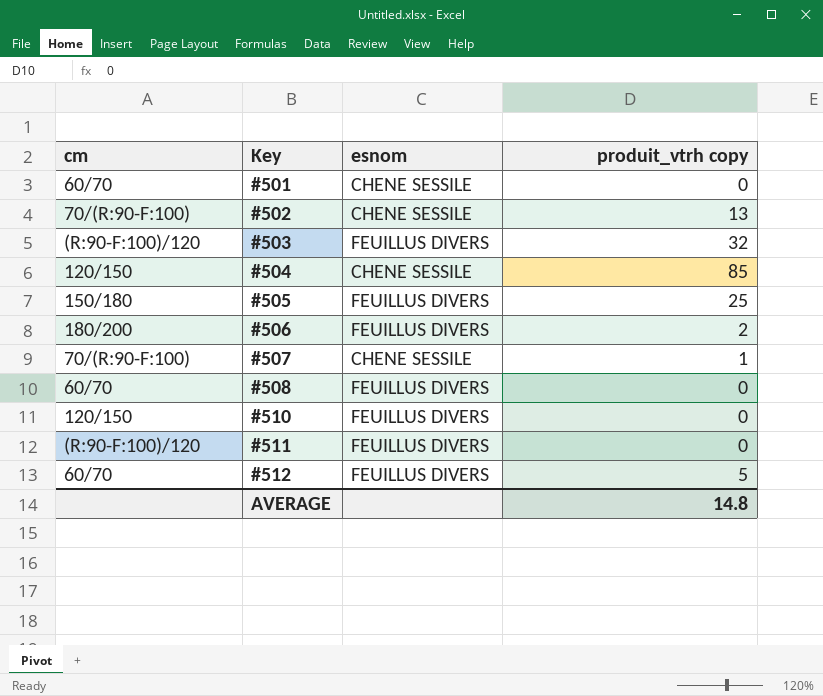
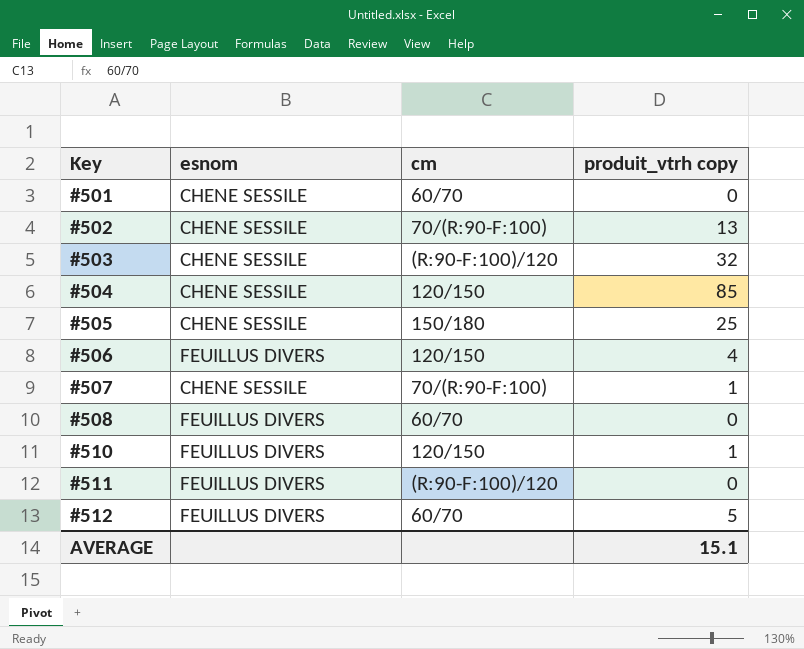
column cm | position: 1 -> 3
#503 | esnom: FEUILLUS DIVERS -> CHENE SESSILE
#505 | esnom: FEUILLUS DIVERS -> CHENE SESSILE
#506 | cm: 180/200 -> 120/150
#506 | produit_vtrh copy: 2 -> 4
#510 | produit_vtrh copy: 0 -> 1
AVERAGE | produit_vtrh copy: 14.8 -> 15.1

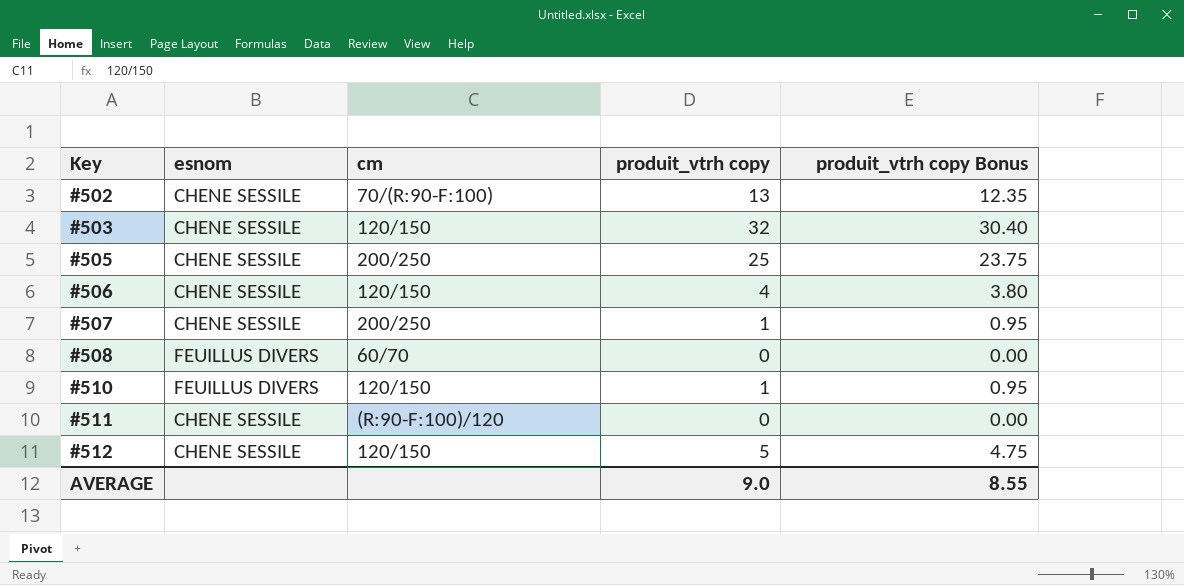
column produit_vtrh copy Bonus | formula: none -> [produit_vtrh copy] * 0.95
row #501: CHENE SESSILE | 60/70 | 0 -> none
row #504: CHENE SESSILE | 120/150 | 85 -> none
#503 | cm: (R:90-F:100)/120 -> 120/150
#505 | cm: 150/180 -> 200/250
#506 | esnom: FEUILLUS DIVERS -> CHENE SESSILE
#507 | cm: 70/(R:90-F:100) -> 200/250
#511 | esnom: FEUILLUS DIVERS -> CHENE SESSILE
#512 | esnom: FEUILLUS DIVERS -> CHENE SESSILE
#512 | cm: 60/70 -> 120/150
AVERAGE | produit_vtrh copy: 15.1 -> 9.0

